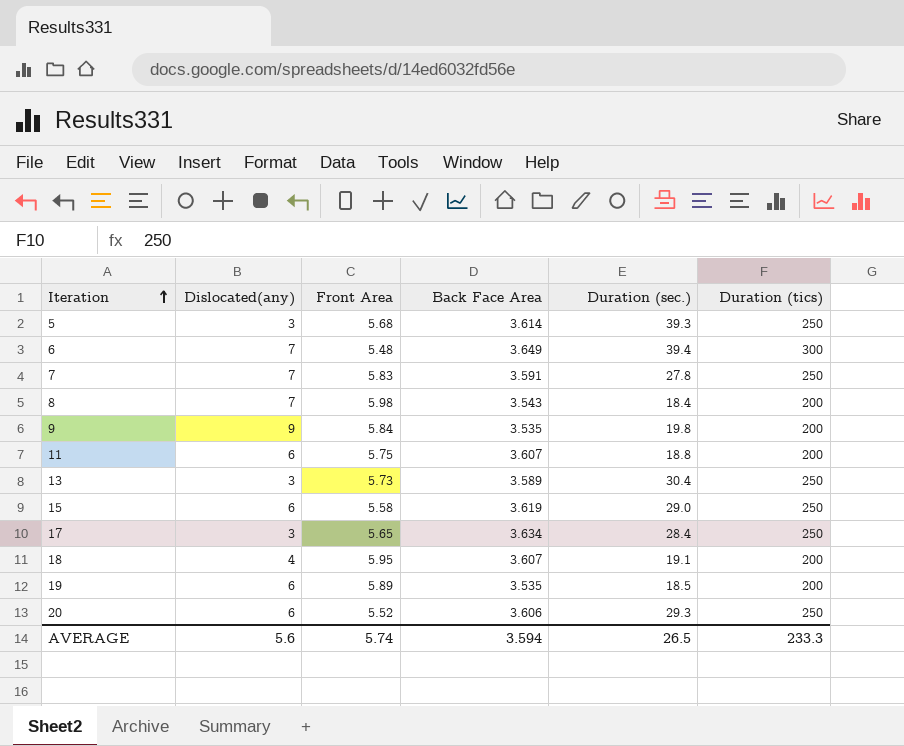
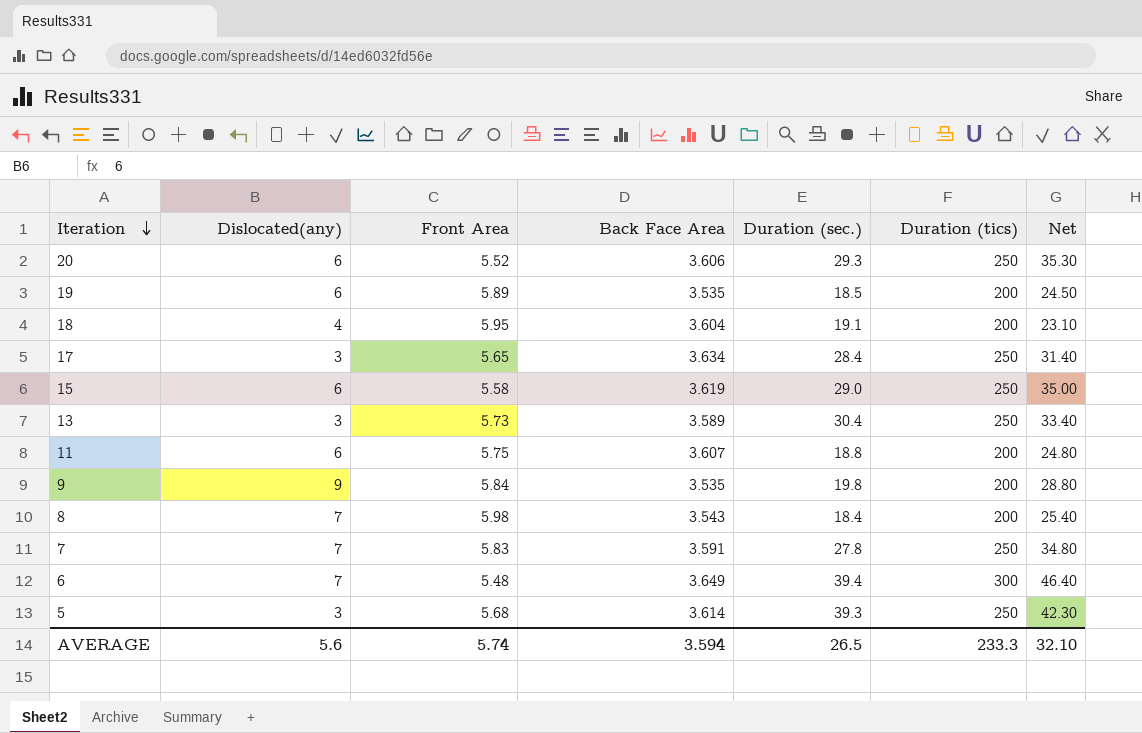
row order: Iteration ascending -> Iteration descending
column Net | formula: none -> [Dislocated(any)] + [Duration (sec.)]
18 | Back Face Area: 3.607 -> 3.604

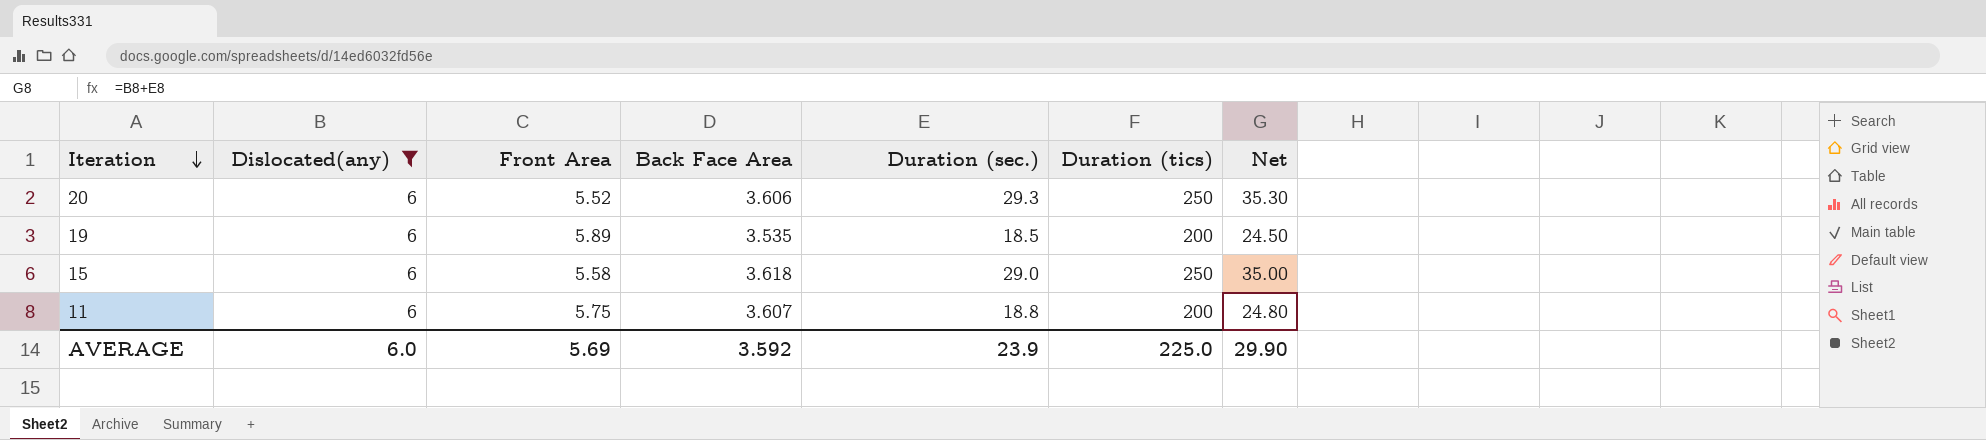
filter: none -> Dislocated(any) = 6
15 | Back Face Area: 3.619 -> 3.618
AVERAGE | Dislocated(any): 5.6 -> 6.0
AVERAGE | Front Area: 5.74 -> 5.69
AVERAGE | Back Face Area: 3.594 -> 3.592
AVERAGE | Duration (sec.): 26.5 -> 23.9
AVERAGE | Duration (tics): 233.3 -> 225.0
AVERAGE | Net: 32.10 -> 29.90

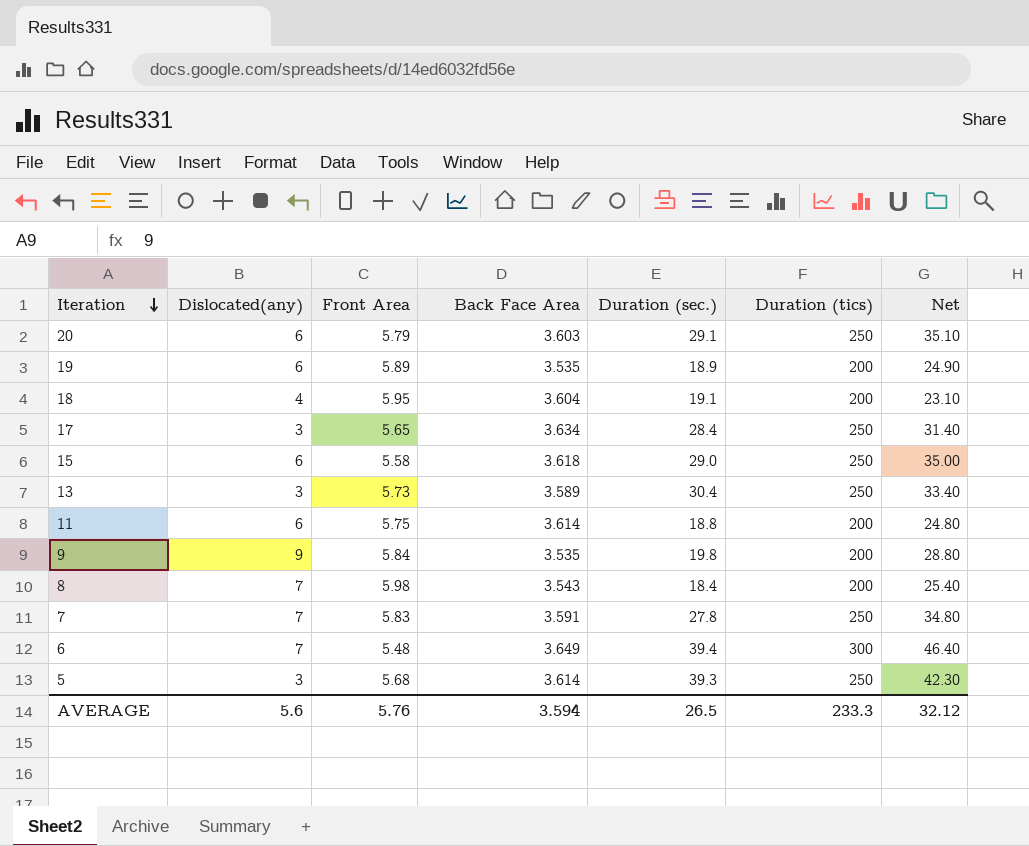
filter: Dislocated(any) = 6 -> none
20 | Front Area: 5.52 -> 5.79
20 | Back Face Area: 3.606 -> 3.603
20 | Duration (sec.): 29.3 -> 29.1
20 | Net: 35.30 -> 35.10
19 | Duration (sec.): 18.5 -> 18.9
19 | Net: 24.50 -> 24.90
11 | Back Face Area: 3.607 -> 3.614
AVERAGE | Dislocated(any): 6.0 -> 5.6
AVERAGE | Front Area: 5.69 -> 5.76
AVERAGE | Back Face Area: 3.592 -> 3.594
AVERAGE | Duration (sec.): 23.9 -> 26.5
AVERAGE | Duration (tics): 225.0 -> 233.3
AVERAGE | Net: 29.90 -> 32.12

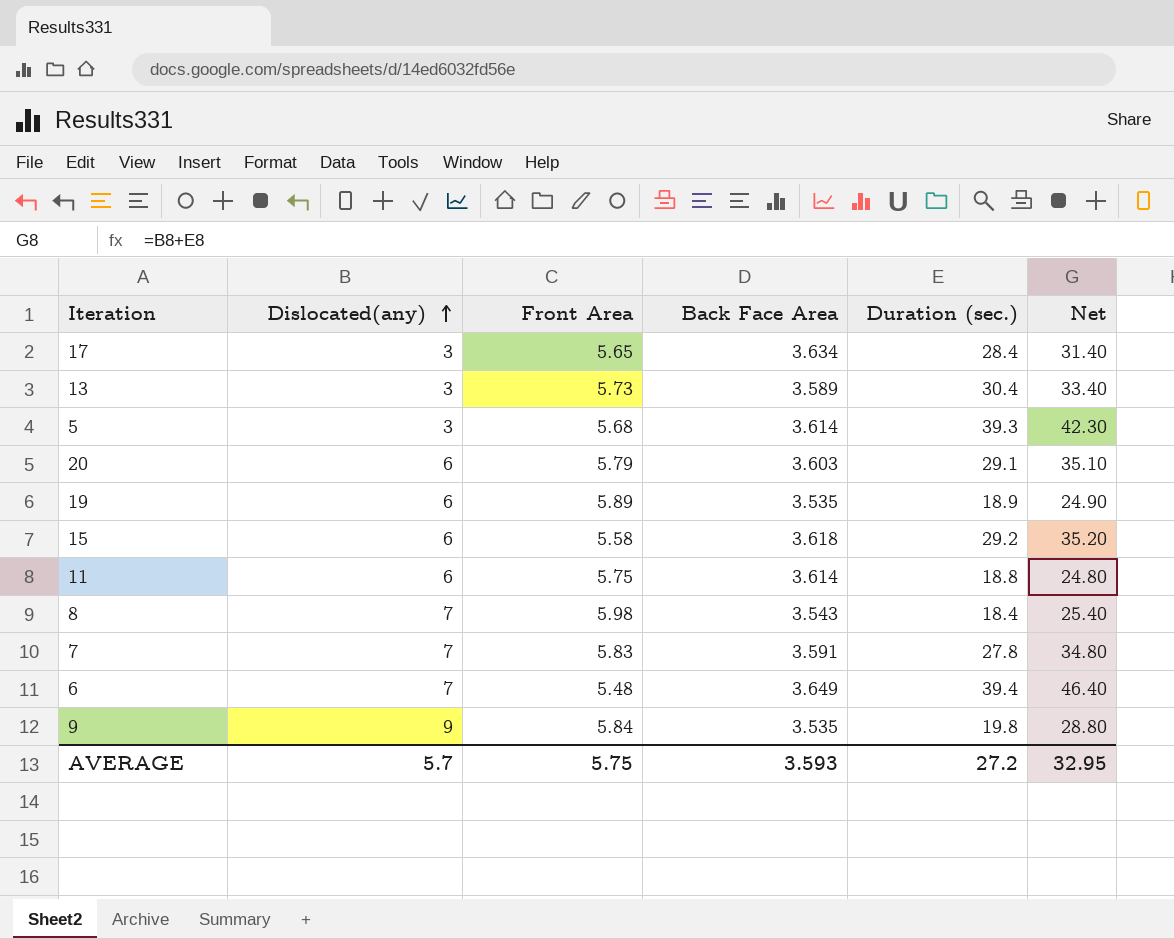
row order: Iteration descending -> Dislocated(any) ascending
column Duration (tics) | position: 6 -> none
row 18: 4 | 5.95 | 3.604 | 19.1 | 200 | 23.10 -> none
15 | Duration (sec.): 29.0 -> 29.2
15 | Net: 35.00 -> 35.20
AVERAGE | Dislocated(any): 5.6 -> 5.7
AVERAGE | Front Area: 5.76 -> 5.75
AVERAGE | Back Face Area: 3.594 -> 3.593
AVERAGE | Duration (sec.): 26.5 -> 27.2
AVERAGE | Net: 32.12 -> 32.95

